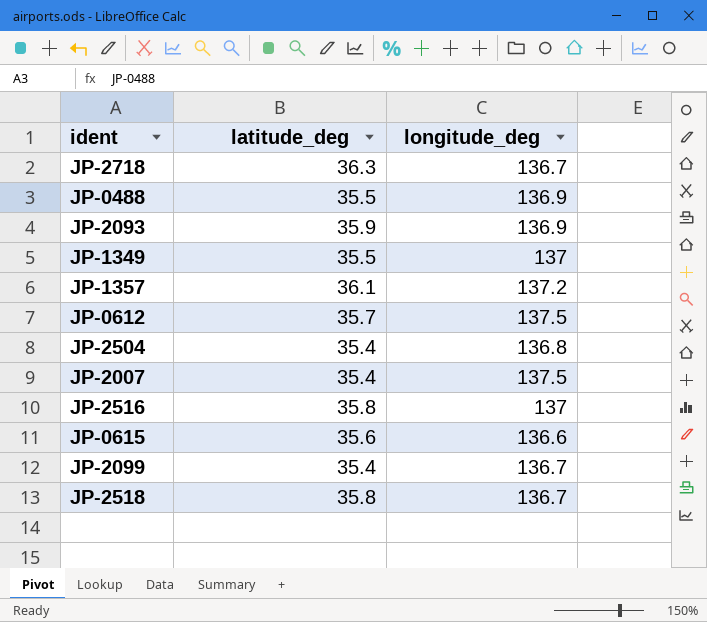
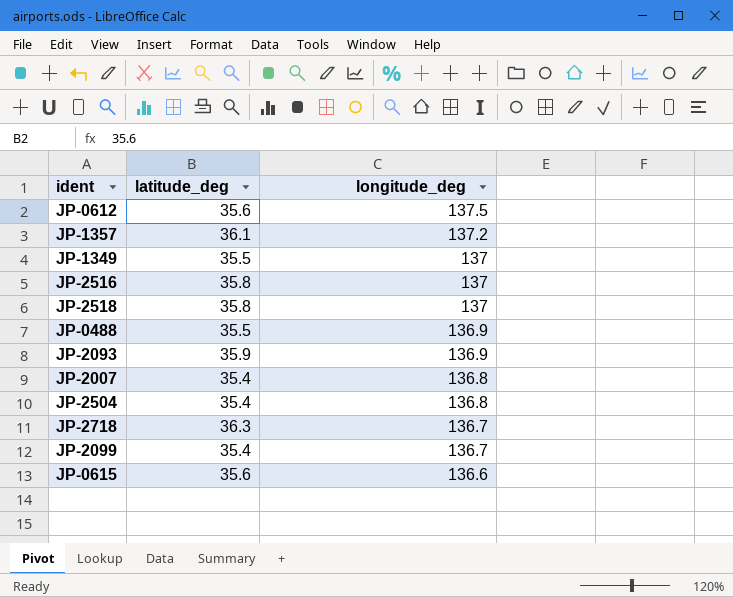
row order: none -> longitude_deg descending
JP-0612 | latitude_deg: 35.7 -> 35.6
JP-2518 | longitude_deg: 136.7 -> 137
JP-2007 | longitude_deg: 137.5 -> 136.8

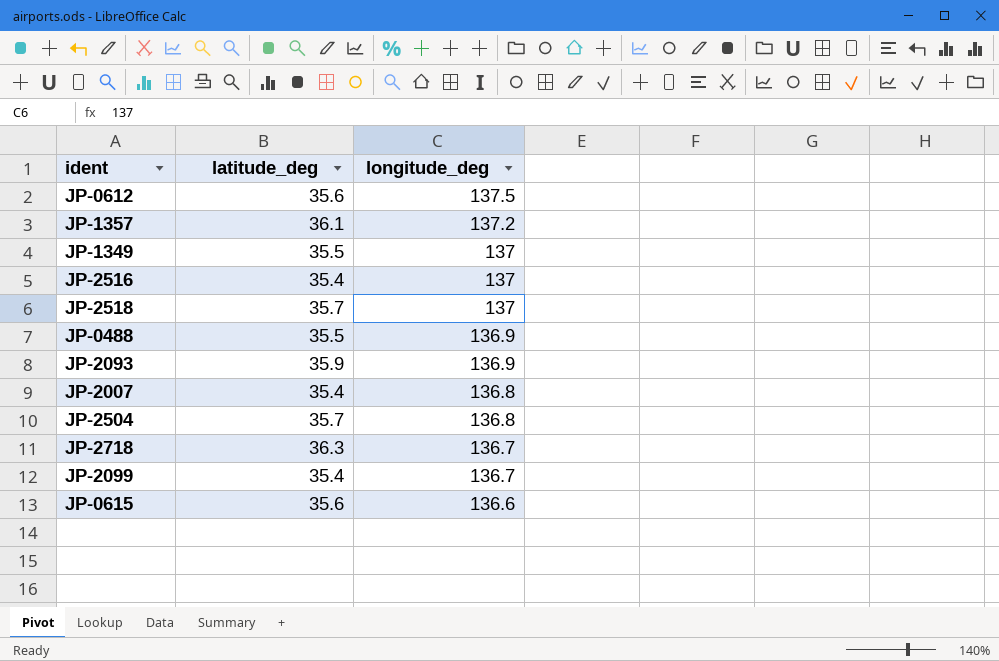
JP-2516 | latitude_deg: 35.8 -> 35.4
JP-2518 | latitude_deg: 35.8 -> 35.7
JP-2504 | latitude_deg: 35.4 -> 35.7

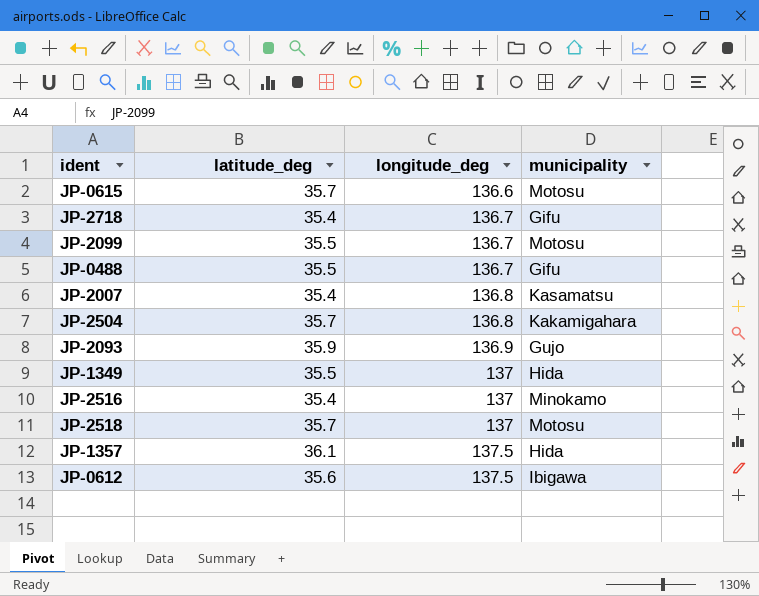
row order: longitude_deg descending -> longitude_deg ascending
column municipality | position: none -> 4
JP-0615 | latitude_deg: 35.6 -> 35.7
JP-2718 | latitude_deg: 36.3 -> 35.4
JP-2099 | latitude_deg: 35.4 -> 35.5
JP-0488 | longitude_deg: 136.9 -> 136.7
JP-1357 | longitude_deg: 137.2 -> 137.5

